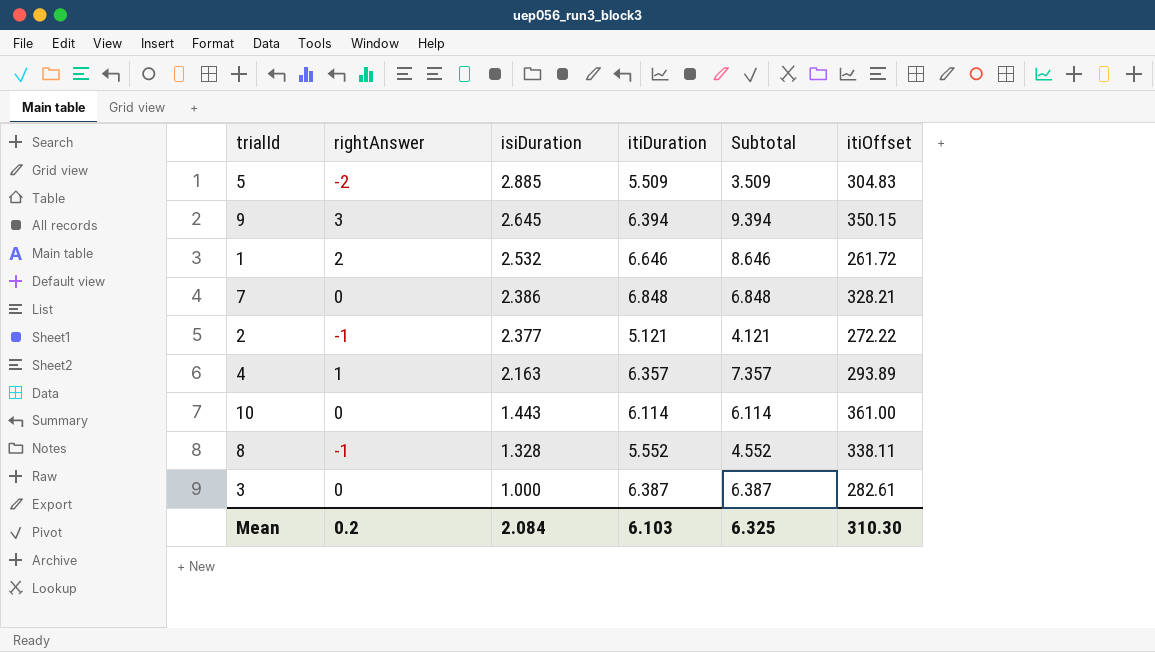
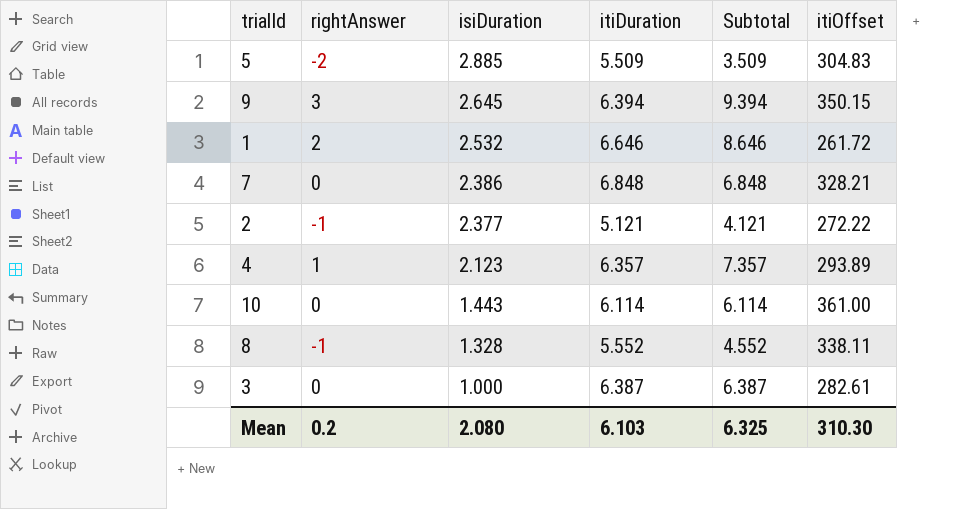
4 | isiDuration: 2.163 -> 2.123
Mean | isiDuration: 2.084 -> 2.080

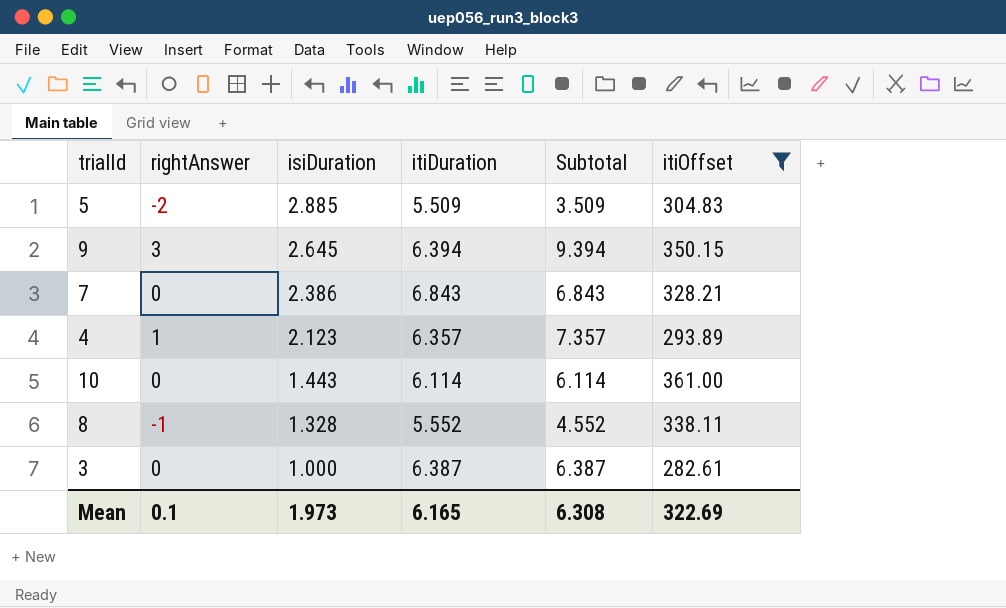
filter: none -> itiOffset >= 282.61
7 | itiDuration: 6.848 -> 6.843
7 | Subtotal: 6.848 -> 6.843
Mean | rightAnswer: 0.2 -> 0.1
Mean | isiDuration: 2.080 -> 1.973
Mean | itiDuration: 6.103 -> 6.165
Mean | Subtotal: 6.325 -> 6.308
Mean | itiOffset: 310.30 -> 322.69

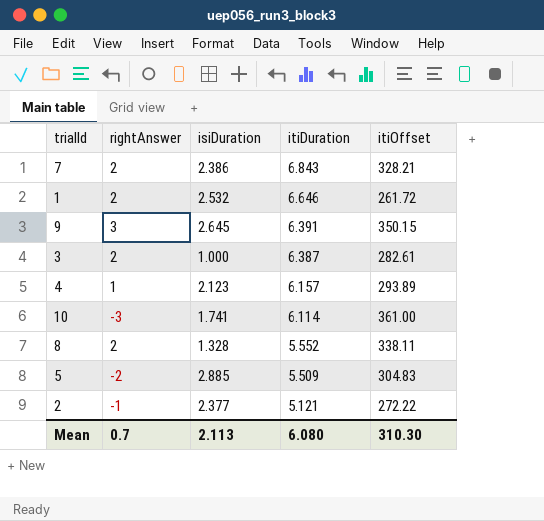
filter: itiOffset >= 282.61 -> none
row order: isiDuration descending -> itiDuration descending
column Subtotal | formula: [rightAnswer] + [itiDuration] -> none
7 | rightAnswer: 0 -> 2
9 | itiDuration: 6.394 -> 6.391
3 | rightAnswer: 0 -> 2
4 | itiDuration: 6.357 -> 6.157
10 | rightAnswer: 0 -> -3
10 | isiDuration: 1.443 -> 1.741
8 | rightAnswer: -1 -> 2
Mean | rightAnswer: 0.1 -> 0.7
Mean | isiDuration: 1.973 -> 2.113
Mean | itiDuration: 6.165 -> 6.080
Mean | itiOffset: 322.69 -> 310.30

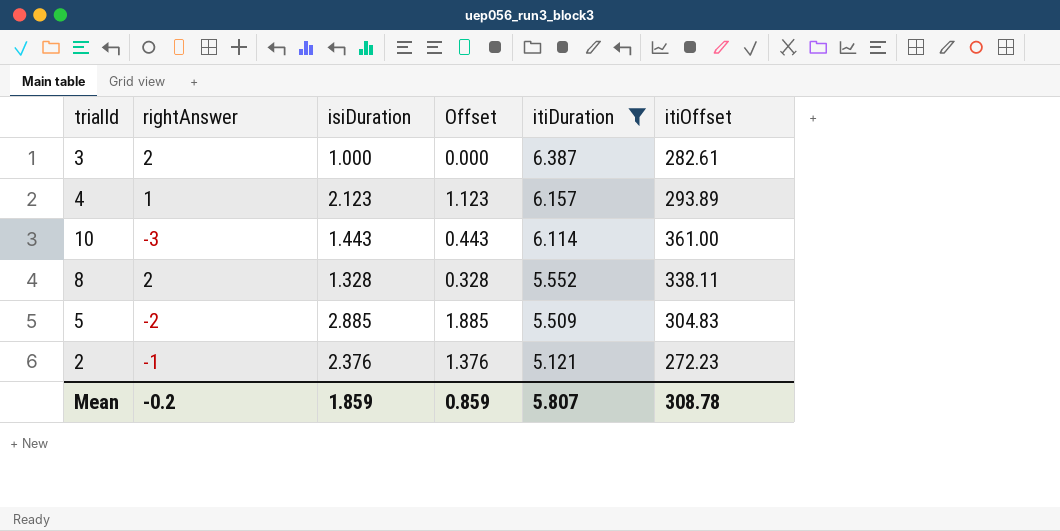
filter: none -> itiDuration <= 6.387
column Offset | formula: none -> [isiDuration] - 1
10 | isiDuration: 1.741 -> 1.443
2 | isiDuration: 2.377 -> 2.376
2 | itiOffset: 272.22 -> 272.23
Mean | rightAnswer: 0.7 -> -0.2
Mean | isiDuration: 2.113 -> 1.859
Mean | itiDuration: 6.080 -> 5.807
Mean | itiOffset: 310.30 -> 308.78

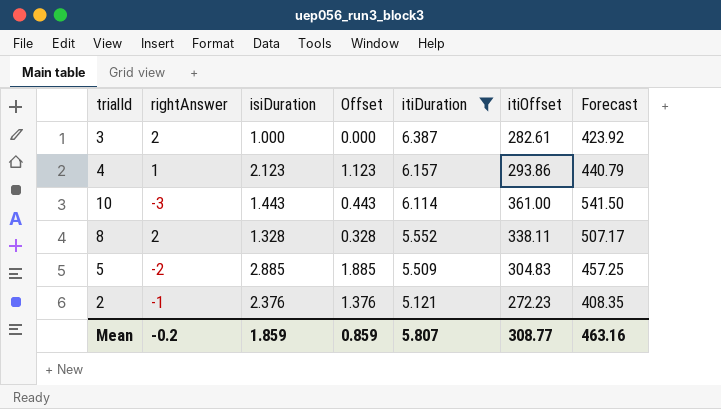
column Forecast | formula: none -> [itiOffset] * 1.5
4 | itiOffset: 293.89 -> 293.86
Mean | itiOffset: 308.78 -> 308.77

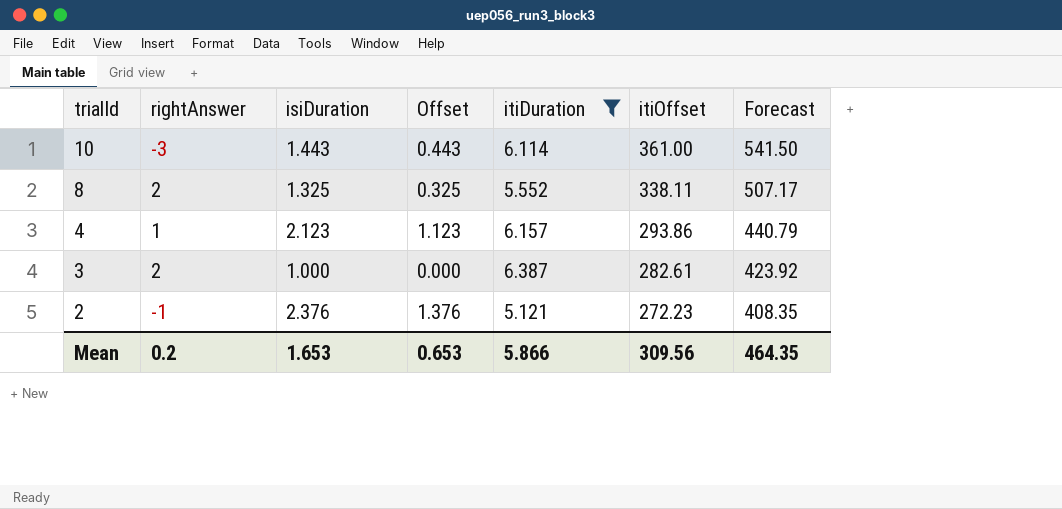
row order: itiDuration descending -> trialId descending
row 5: -2 | 2.885 | 1.885 | 5.509 | 304.83 | 457.25 -> none
8 | isiDuration: 1.328 -> 1.325
8 | Offset: 0.328 -> 0.325
Mean | rightAnswer: -0.2 -> 0.2
Mean | isiDuration: 1.859 -> 1.653
Mean | Offset: 0.859 -> 0.653
Mean | itiDuration: 5.807 -> 5.866
Mean | itiOffset: 308.77 -> 309.56
Mean | Forecast: 463.16 -> 464.35

